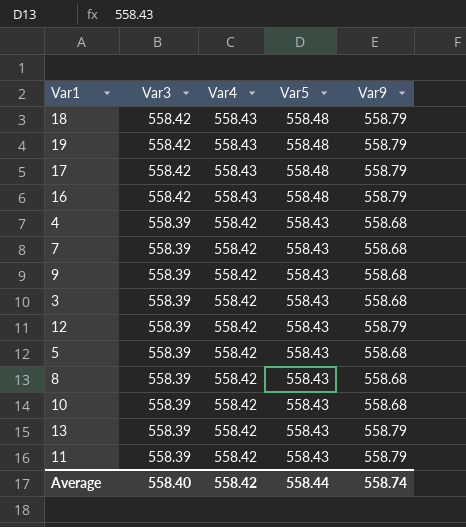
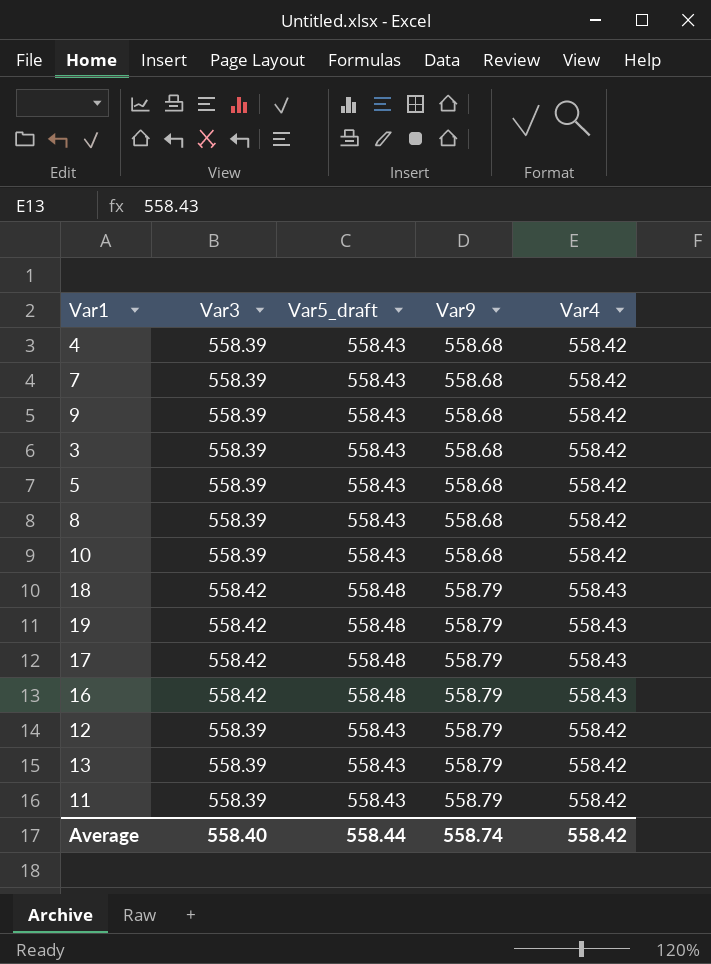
row order: Var3 descending -> Var9 ascending
column name: Var5 -> Var5_draft
column Var4 | position: 3 -> 5

